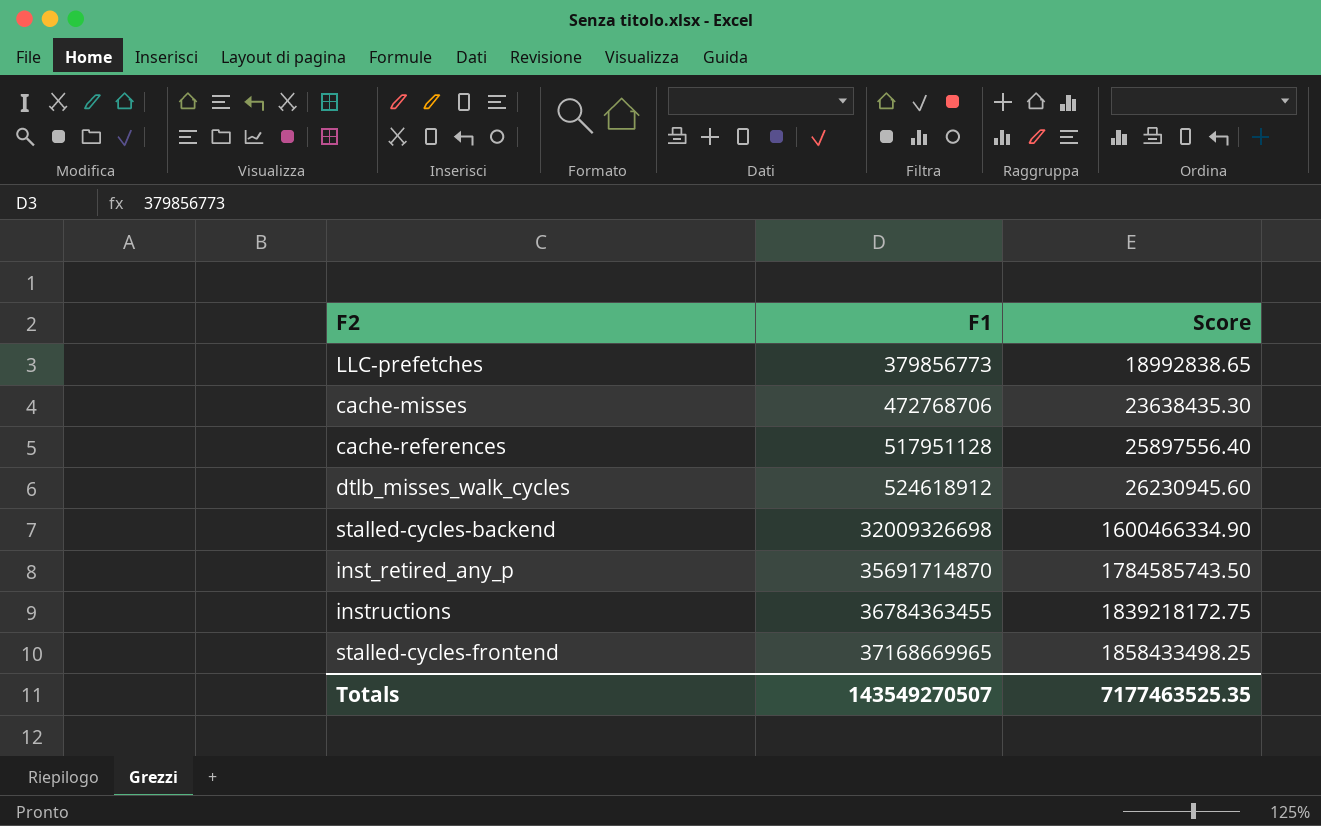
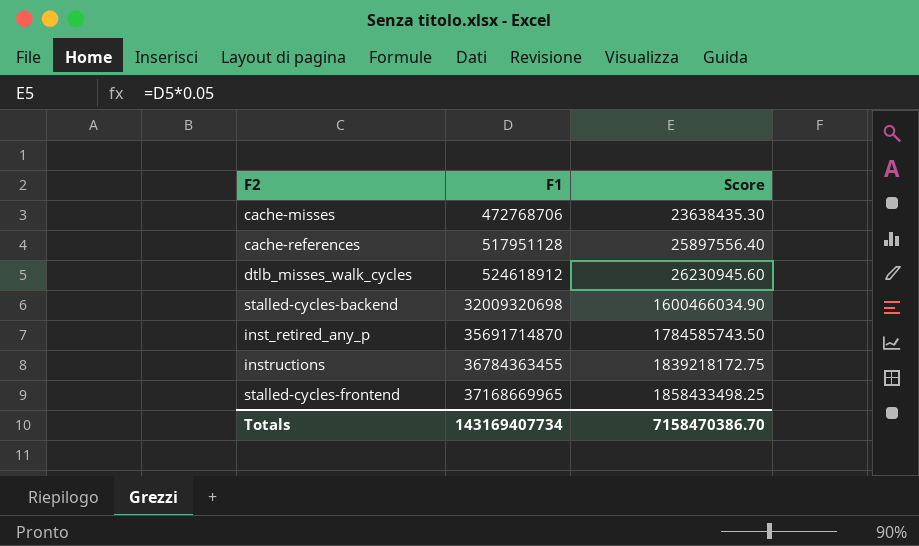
row LLC-prefetches: 379856773 | 18992838.65 -> none
stalled-cycles-backend | F1: 32009326698 -> 32009320698
stalled-cycles-backend | Score: 1600466334.90 -> 1600466034.90
Totals | F1: 143549270507 -> 143169407734
Totals | Score: 7177463525.35 -> 7158470386.70

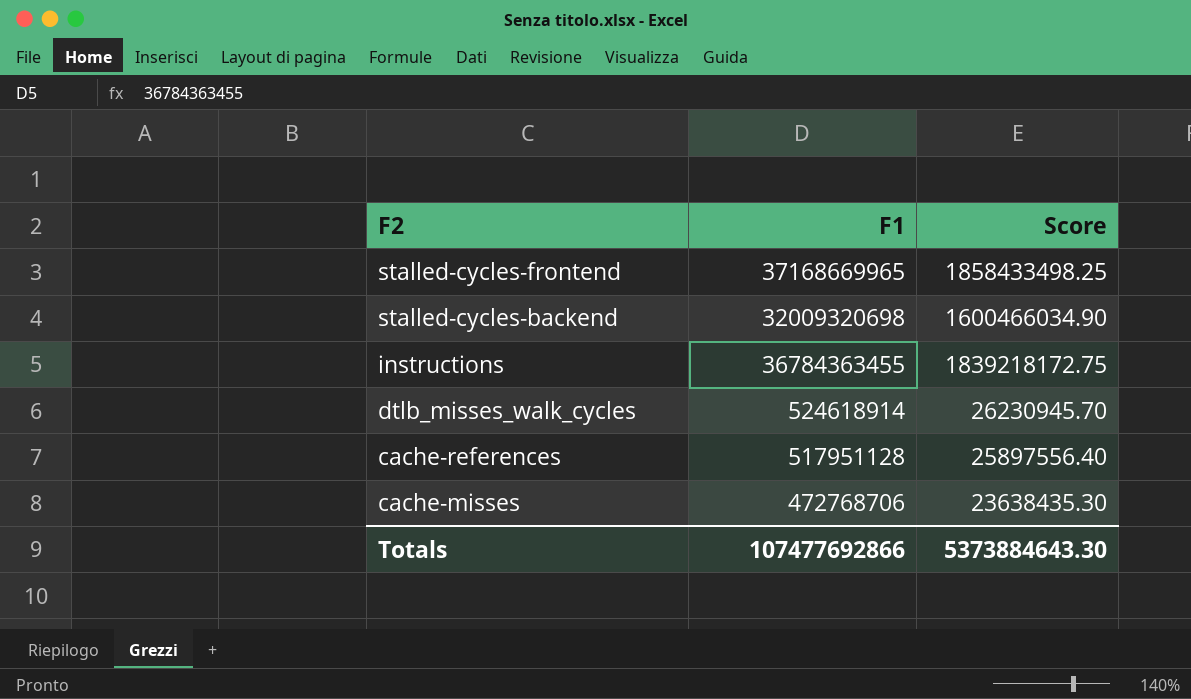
row order: F1 ascending -> F2 descending
row inst_retired_any_p: 35691714870 | 1784585743.50 -> none
dtlb_misses_walk_cycles | F1: 524618912 -> 524618914
dtlb_misses_walk_cycles | Score: 26230945.60 -> 26230945.70
Totals | F1: 143169407734 -> 107477692866
Totals | Score: 7158470386.70 -> 5373884643.30

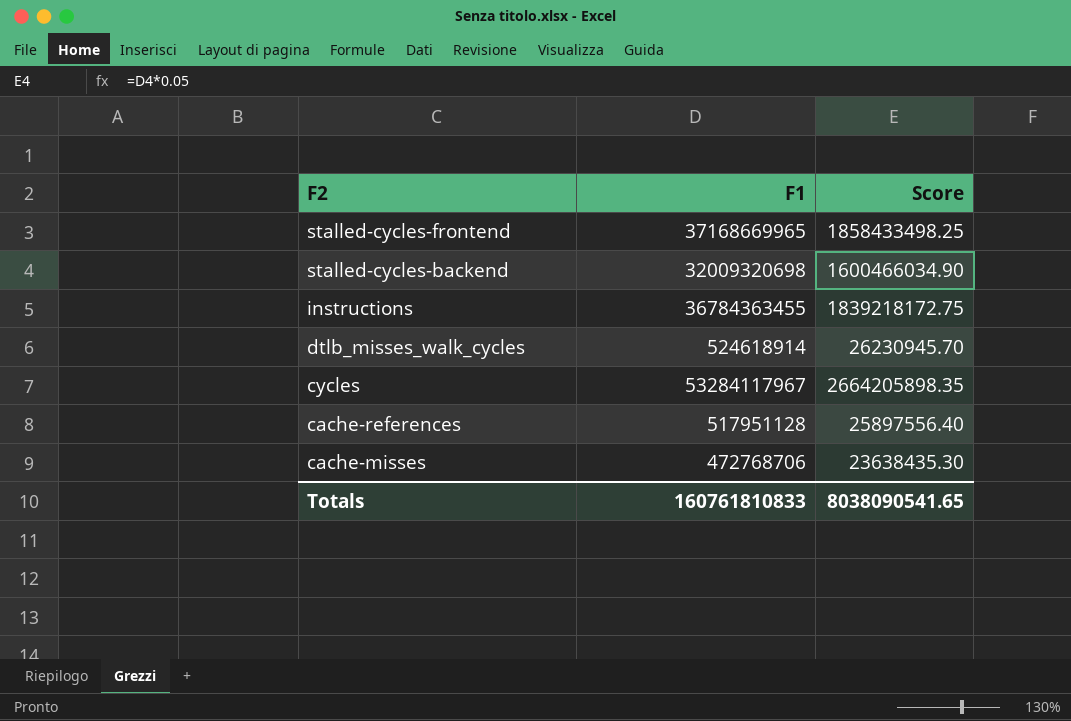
row cycles: none -> 53284117967 | 2664205898.35
Totals | F1: 107477692866 -> 160761810833
Totals | Score: 5373884643.30 -> 8038090541.65

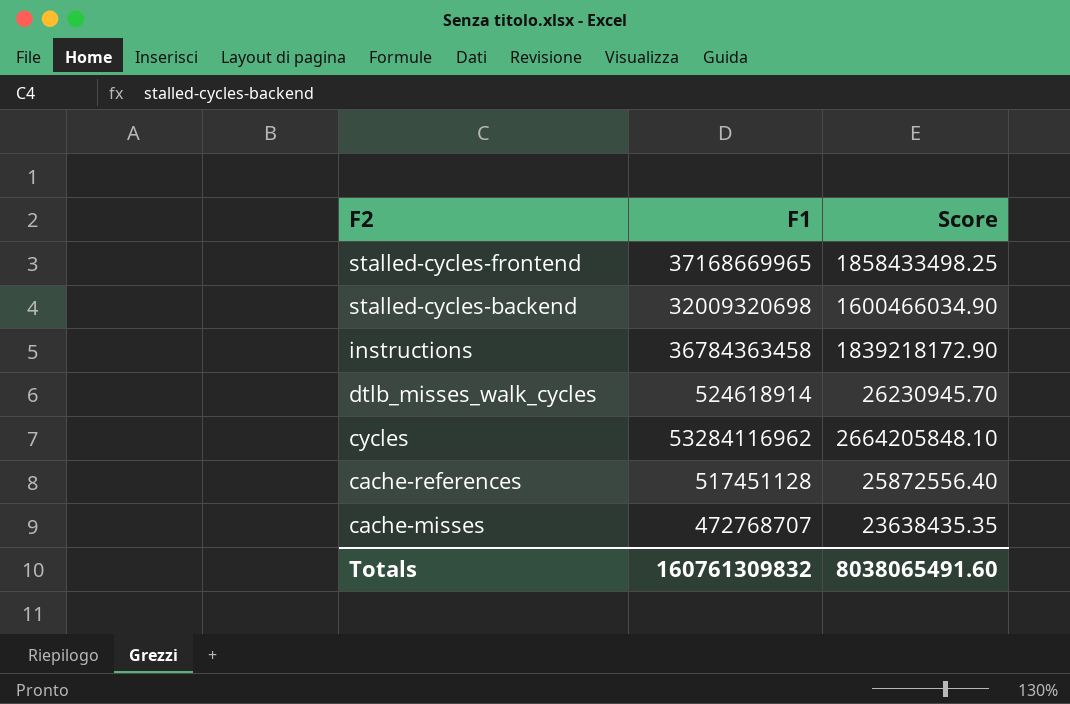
instructions | F1: 36784363455 -> 36784363458
instructions | Score: 1839218172.75 -> 1839218172.90
cycles | F1: 53284117967 -> 53284116962
cycles | Score: 2664205898.35 -> 2664205848.10
cache-references | F1: 517951128 -> 517451128
cache-references | Score: 25897556.40 -> 25872556.40
cache-misses | F1: 472768706 -> 472768707
cache-misses | Score: 23638435.30 -> 23638435.35
Totals | F1: 160761810833 -> 160761309832
Totals | Score: 8038090541.65 -> 8038065491.60

